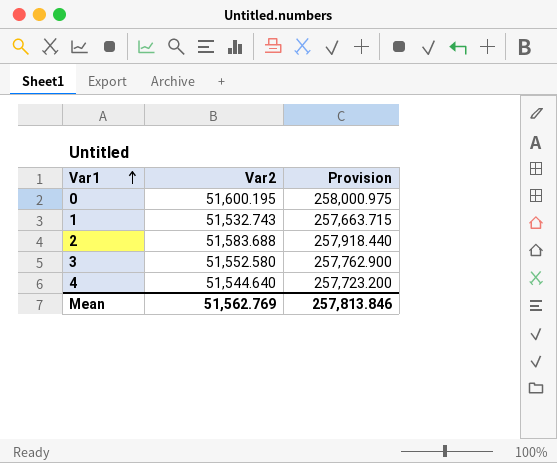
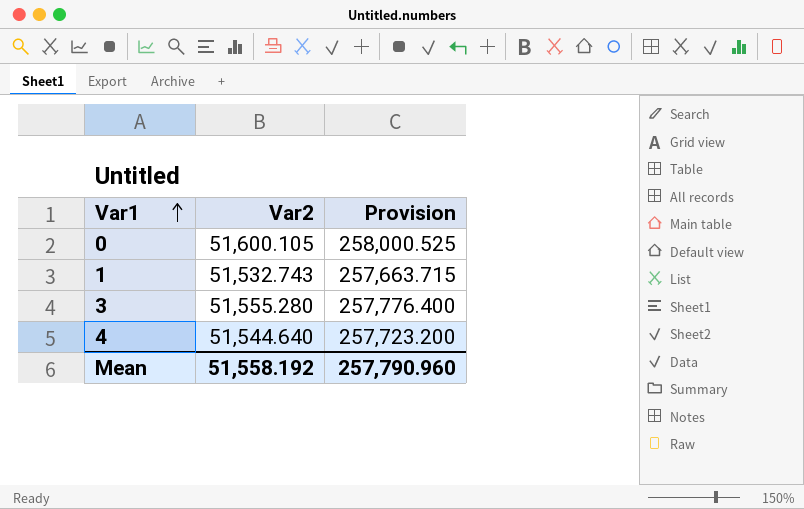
row 2: 51,583.688 | 257,918.440 -> none
0 | Var2: 51,600.195 -> 51,600.105
0 | Provision: 258,000.975 -> 258,000.525
3 | Var2: 51,552.580 -> 51,555.280
3 | Provision: 257,762.900 -> 257,776.400
Mean | Var2: 51,562.769 -> 51,558.192
Mean | Provision: 257,813.846 -> 257,790.960

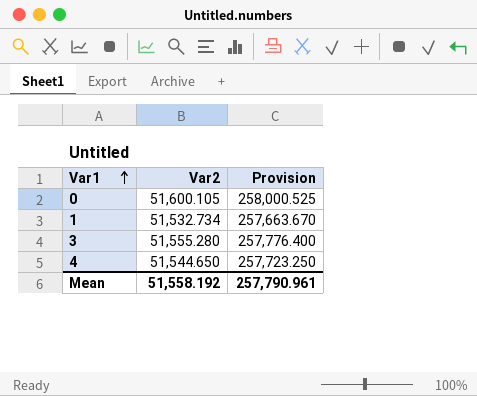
1 | Var2: 51,532.743 -> 51,532.734
1 | Provision: 257,663.715 -> 257,663.670
4 | Var2: 51,544.640 -> 51,544.650
4 | Provision: 257,723.200 -> 257,723.250
Mean | Provision: 257,790.960 -> 257,790.961

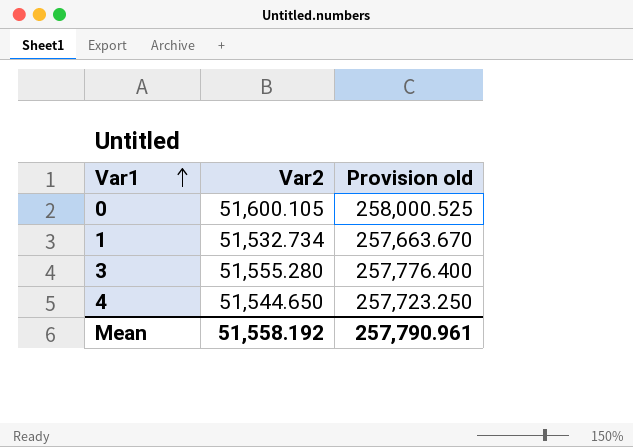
column name: Provision -> Provision old

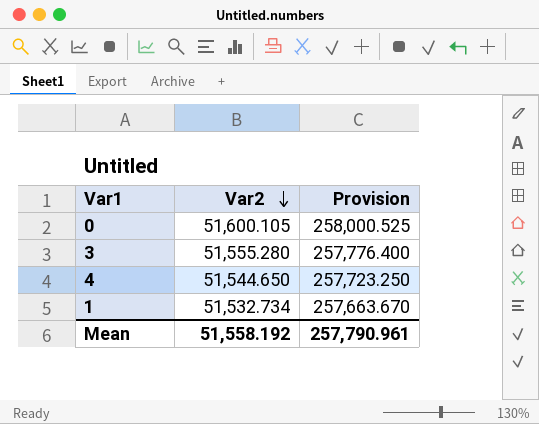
row order: Var1 ascending -> Var2 descending
column name: Provision old -> Provision

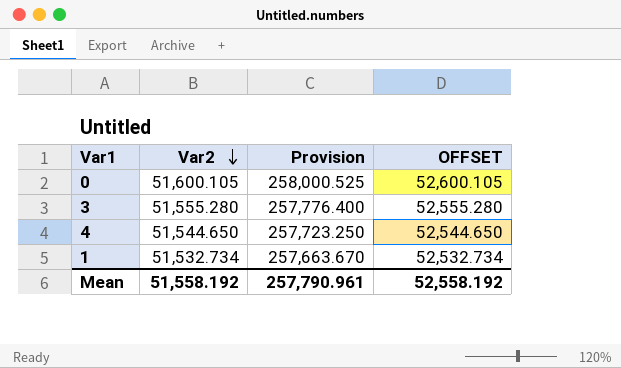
column OFFSET | formula: none -> [Var2] + 1000

